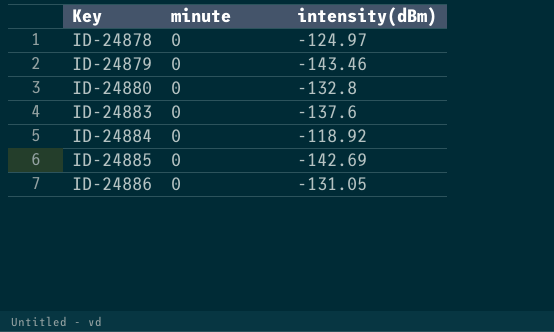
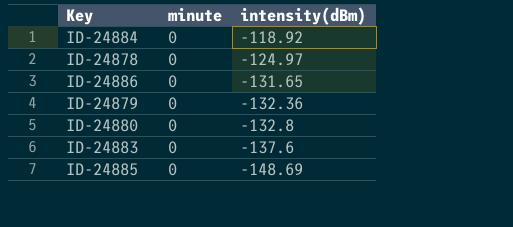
row order: Key ascending -> intensity(dBm) descending
ID-24886 | intensity(dBm): -131.05 -> -131.65
ID-24879 | intensity(dBm): -143.46 -> -132.36
ID-24885 | intensity(dBm): -142.69 -> -148.69

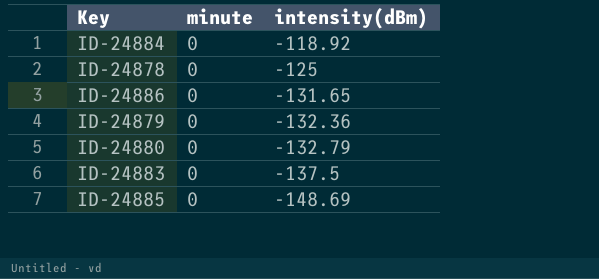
ID-24878 | intensity(dBm): -124.97 -> -125
ID-24880 | intensity(dBm): -132.8 -> -132.79
ID-24883 | intensity(dBm): -137.6 -> -137.5

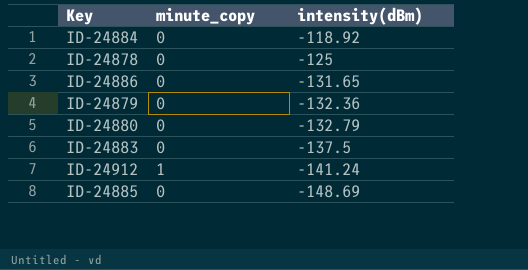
column name: minute -> minute_copy
row ID-24912: none -> 1 | -141.24

